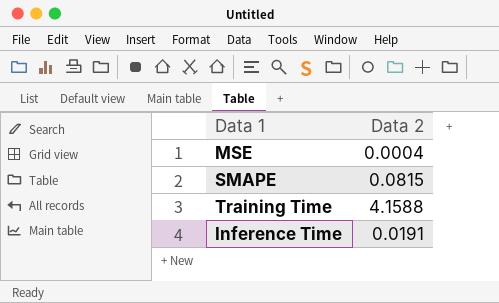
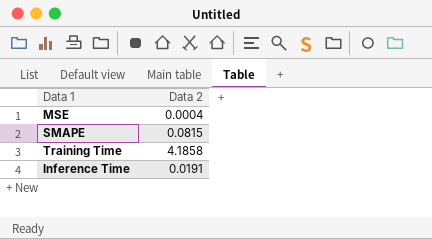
Training Time | Data 2: 4.1588 -> 4.1858

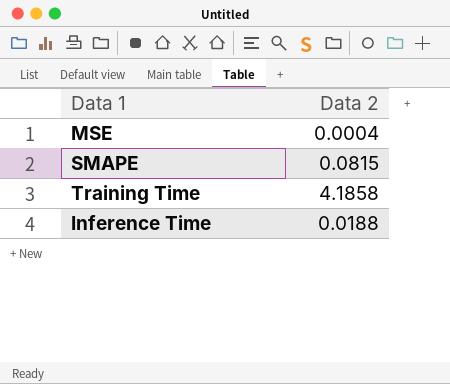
Inference Time | Data 2: 0.0191 -> 0.0188

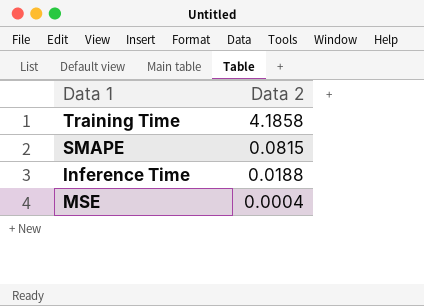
row order: none -> Data 2 descending

